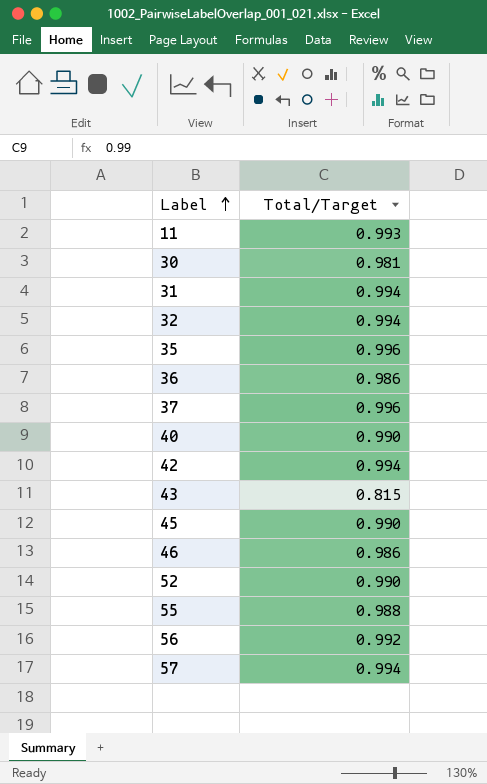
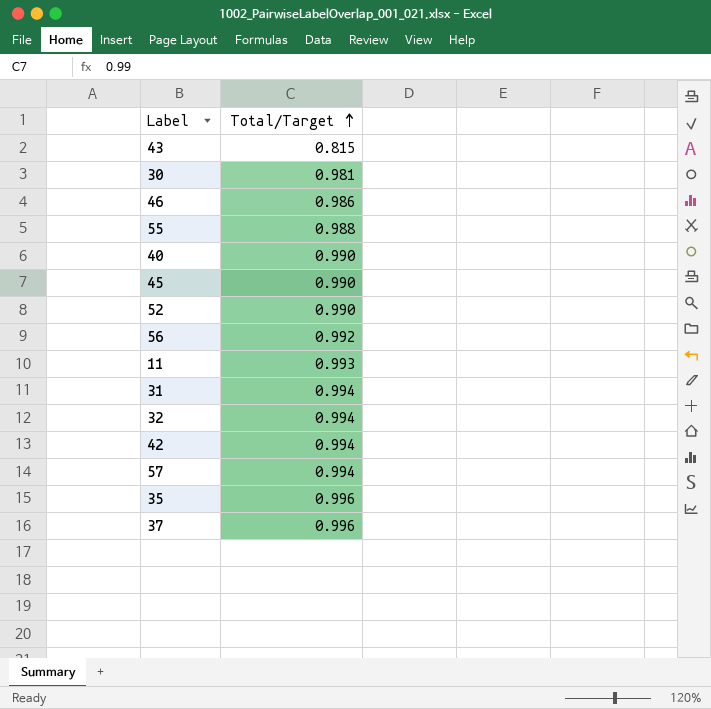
row order: Label ascending -> Total/Target ascending
row 36: 0.986 -> none

